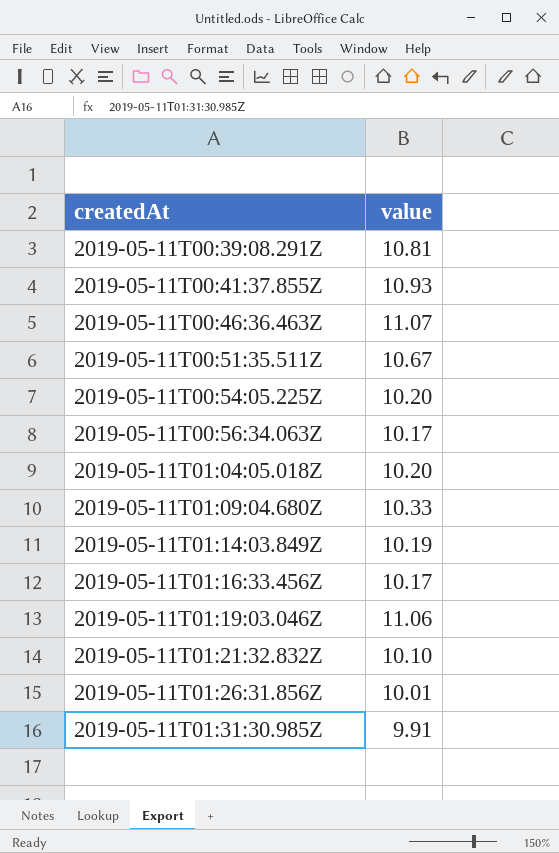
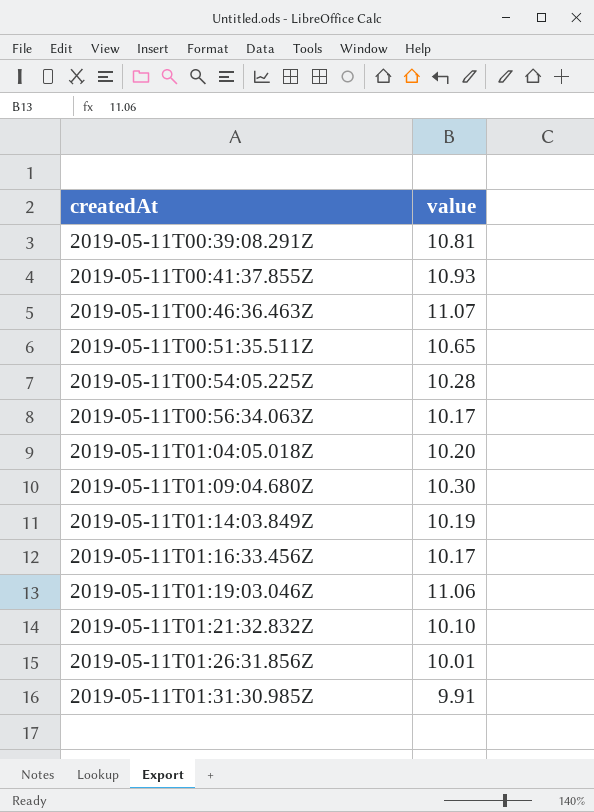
2019-05-11T00:51:35.511Z | value: 10.67 -> 10.65
2019-05-11T00:54:05.225Z | value: 10.20 -> 10.28
2019-05-11T01:09:04.680Z | value: 10.33 -> 10.30

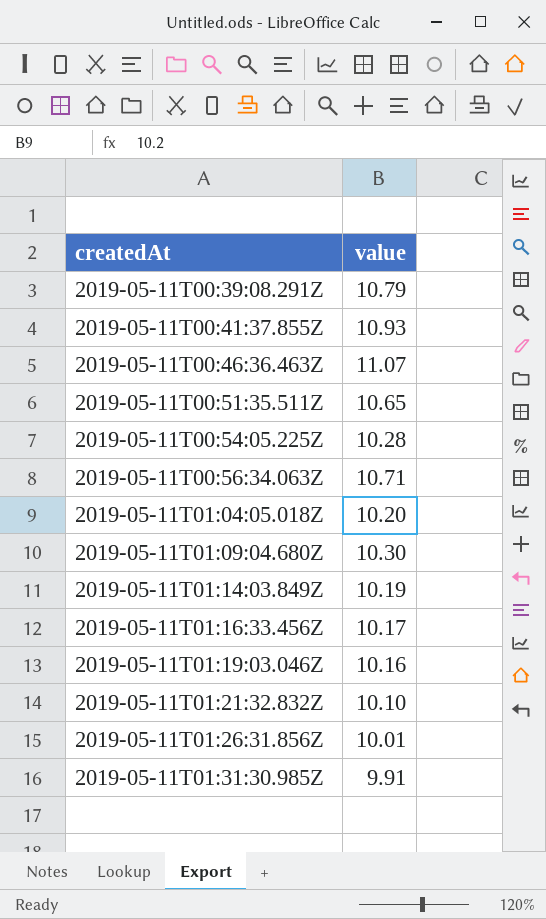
2019-05-11T00:39:08.291Z | value: 10.81 -> 10.79
2019-05-11T00:56:34.063Z | value: 10.17 -> 10.71
2019-05-11T01:19:03.046Z | value: 11.06 -> 10.16

